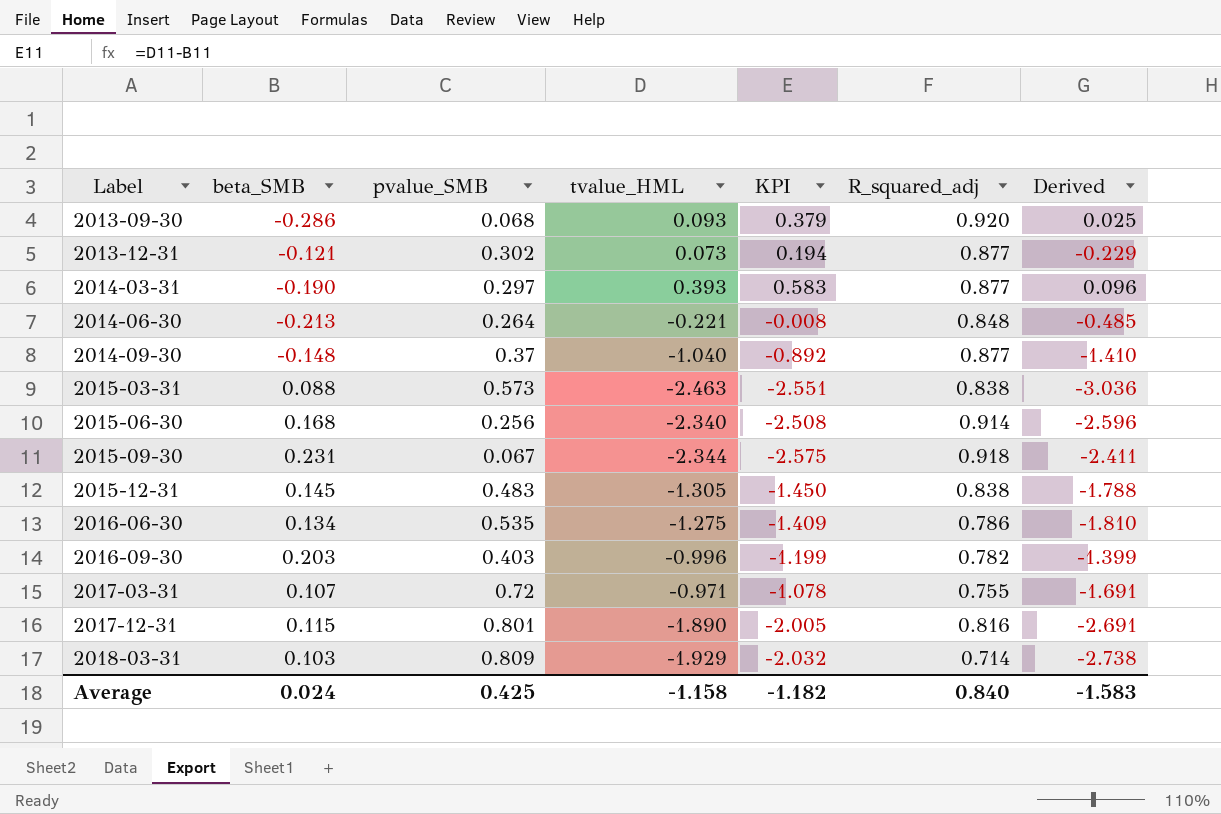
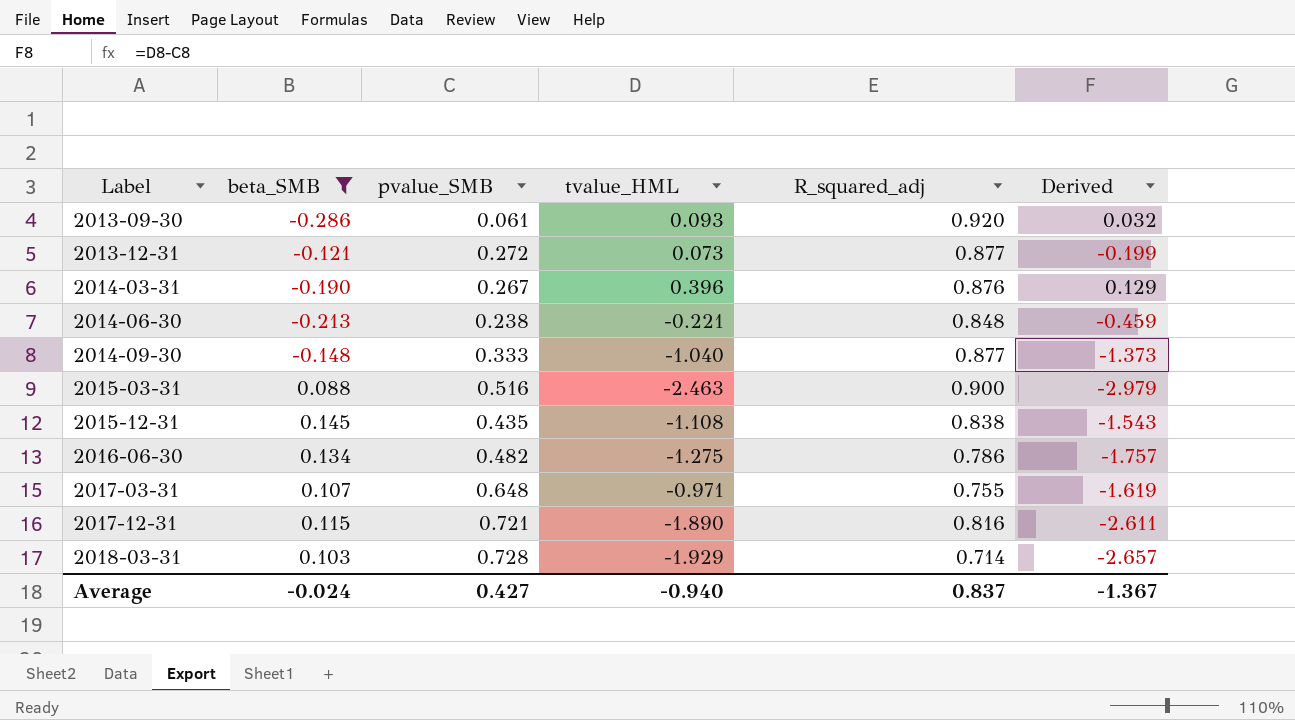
filter: none -> beta_SMB <= 0.145
column KPI | formula: [tvalue_HML] - [beta_SMB] -> none
2013-09-30 | pvalue_SMB: 0.068 -> 0.061
2013-09-30 | Derived: 0.025 -> 0.032
2013-12-31 | pvalue_SMB: 0.302 -> 0.272
2013-12-31 | Derived: -0.229 -> -0.199
2014-03-31 | pvalue_SMB: 0.297 -> 0.267
2014-03-31 | tvalue_HML: 0.393 -> 0.396
2014-03-31 | R_squared_adj: 0.877 -> 0.876
2014-03-31 | Derived: 0.096 -> 0.129
2014-06-30 | pvalue_SMB: 0.264 -> 0.238
2014-06-30 | Derived: -0.485 -> -0.459
2014-09-30 | pvalue_SMB: 0.37 -> 0.333
2014-09-30 | Derived: -1.410 -> -1.373
2015-03-31 | pvalue_SMB: 0.573 -> 0.516
2015-03-31 | R_squared_adj: 0.838 -> 0.900
2015-03-31 | Derived: -3.036 -> -2.979
2015-12-31 | pvalue_SMB: 0.483 -> 0.435
2015-12-31 | tvalue_HML: -1.305 -> -1.108
2015-12-31 | Derived: -1.788 -> -1.543
2016-06-30 | pvalue_SMB: 0.535 -> 0.482
2016-06-30 | Derived: -1.810 -> -1.757
2017-03-31 | pvalue_SMB: 0.72 -> 0.648
2017-03-31 | Derived: -1.691 -> -1.619
2017-12-31 | pvalue_SMB: 0.801 -> 0.721
2017-12-31 | Derived: -2.691 -> -2.611
2018-03-31 | pvalue_SMB: 0.809 -> 0.728
2018-03-31 | Derived: -2.738 -> -2.657
Average | beta_SMB: 0.024 -> -0.024
Average | pvalue_SMB: 0.425 -> 0.427
Average | tvalue_HML: -1.158 -> -0.940
Average | R_squared_adj: 0.840 -> 0.837
Average | Derived: -1.583 -> -1.367

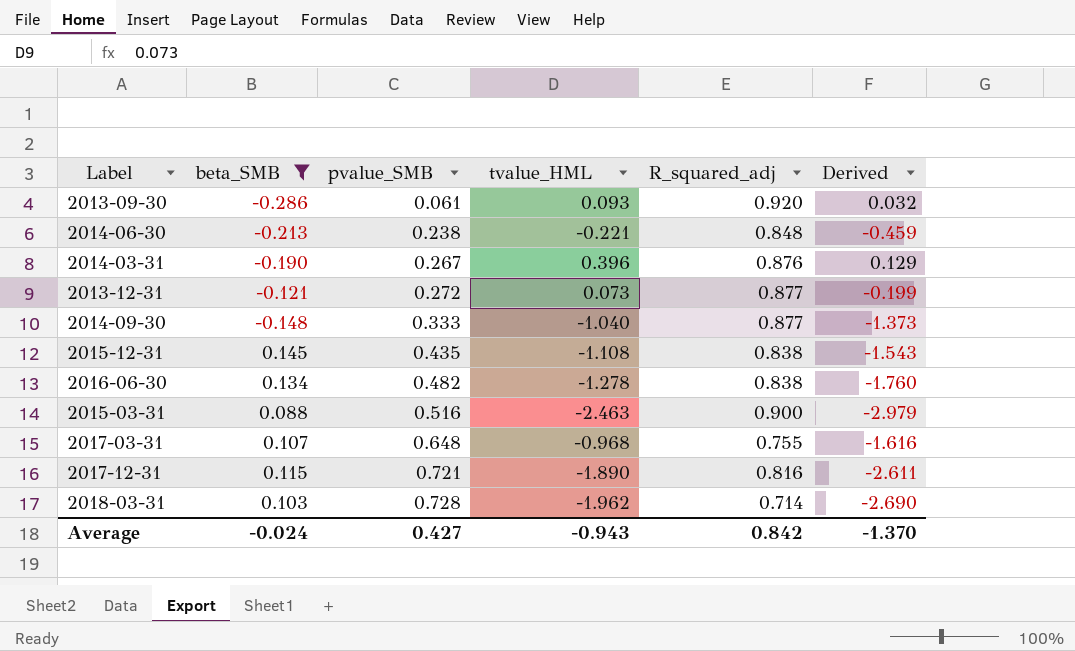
row order: Label ascending -> pvalue_SMB ascending
2016-06-30 | tvalue_HML: -1.275 -> -1.278
2016-06-30 | R_squared_adj: 0.786 -> 0.838
2016-06-30 | Derived: -1.757 -> -1.760
2017-03-31 | tvalue_HML: -0.971 -> -0.968
2017-03-31 | Derived: -1.619 -> -1.616
2018-03-31 | tvalue_HML: -1.929 -> -1.962
2018-03-31 | Derived: -2.657 -> -2.690
Average | tvalue_HML: -0.940 -> -0.943
Average | R_squared_adj: 0.837 -> 0.842
Average | Derived: -1.367 -> -1.370

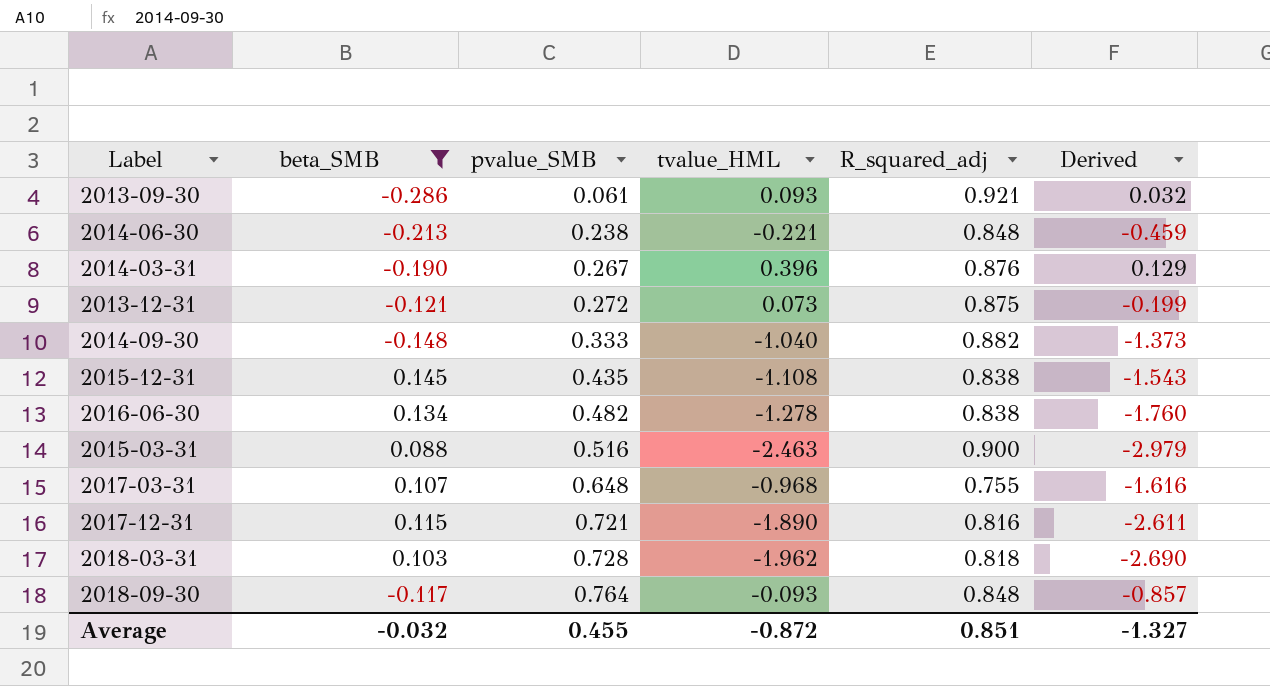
2013-09-30 | R_squared_adj: 0.920 -> 0.921
2013-12-31 | R_squared_adj: 0.877 -> 0.875
2014-09-30 | R_squared_adj: 0.877 -> 0.882
2018-03-31 | R_squared_adj: 0.714 -> 0.818
row 2018-09-30: none -> -0.117 | 0.764 | -0.093 | 0.848 | -0.857
Average | beta_SMB: -0.024 -> -0.032
Average | pvalue_SMB: 0.427 -> 0.455
Average | tvalue_HML: -0.943 -> -0.872
Average | R_squared_adj: 0.842 -> 0.851
Average | Derived: -1.370 -> -1.327

